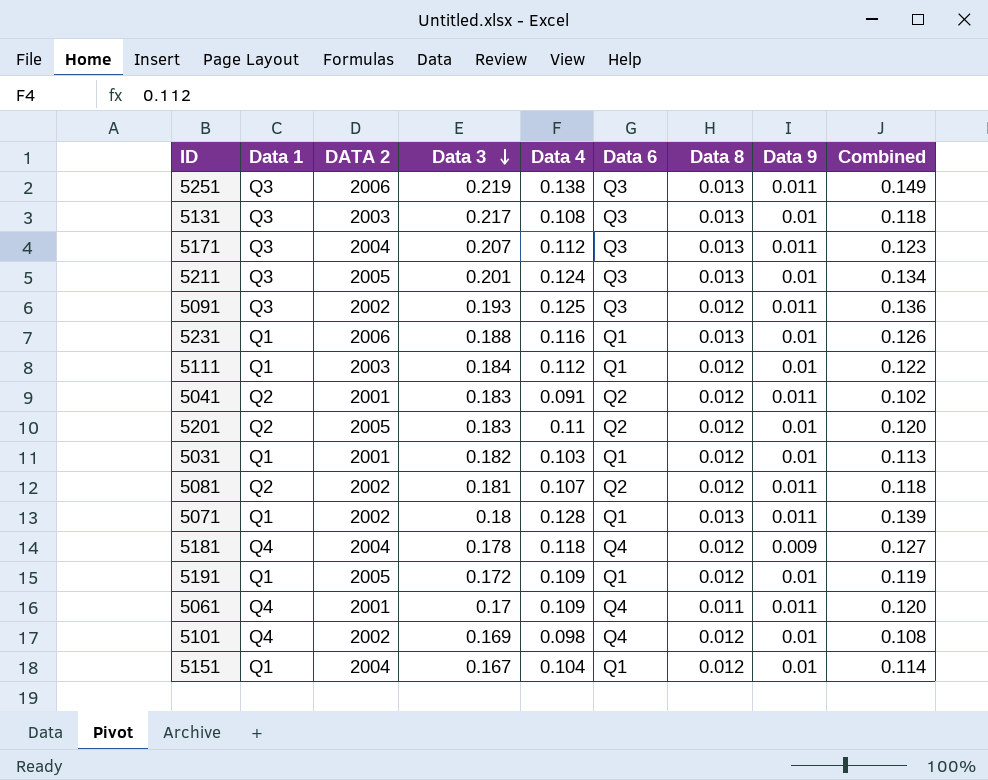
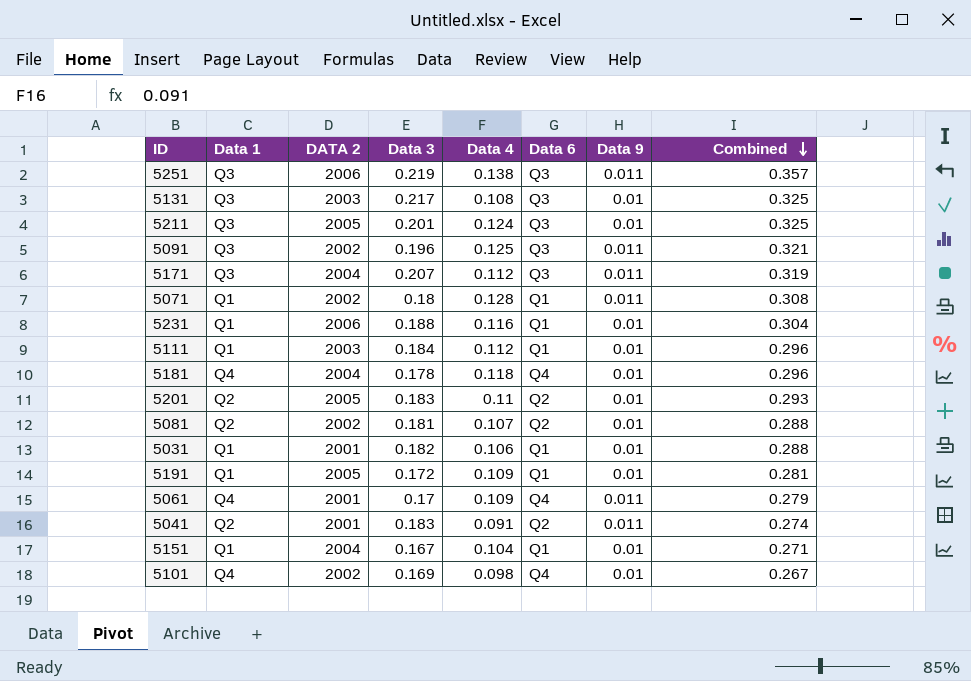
row order: Data 3 descending -> Combined descending
column Data 8 | position: 7 -> none
column Combined | formula: [Data 4] + [Data 9] -> [Data 3] + [Data 4]
5091 | Data 3: 0.193 -> 0.196
5181 | Data 9: 0.009 -> 0.01
5081 | Data 9: 0.011 -> 0.01
5031 | Data 4: 0.103 -> 0.106

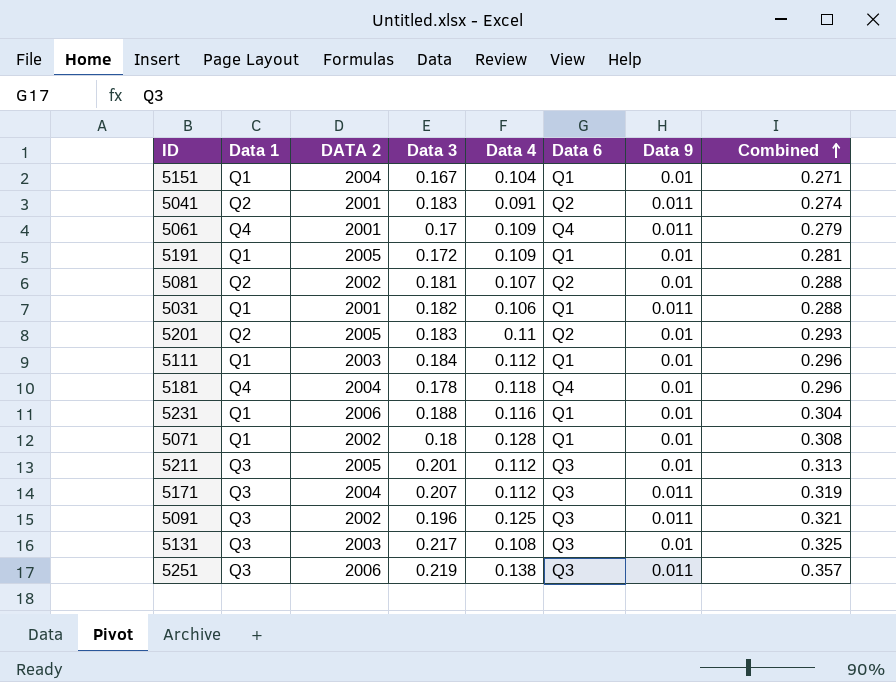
row order: Combined descending -> Combined ascending
row 5101: Q4 | 2002 | 0.169 | 0.098 | Q4 | 0.01 | 0.267 -> none
5031 | Data 9: 0.01 -> 0.011
5071 | Data 9: 0.011 -> 0.01
5211 | Data 4: 0.124 -> 0.112
5211 | Combined: 0.325 -> 0.313

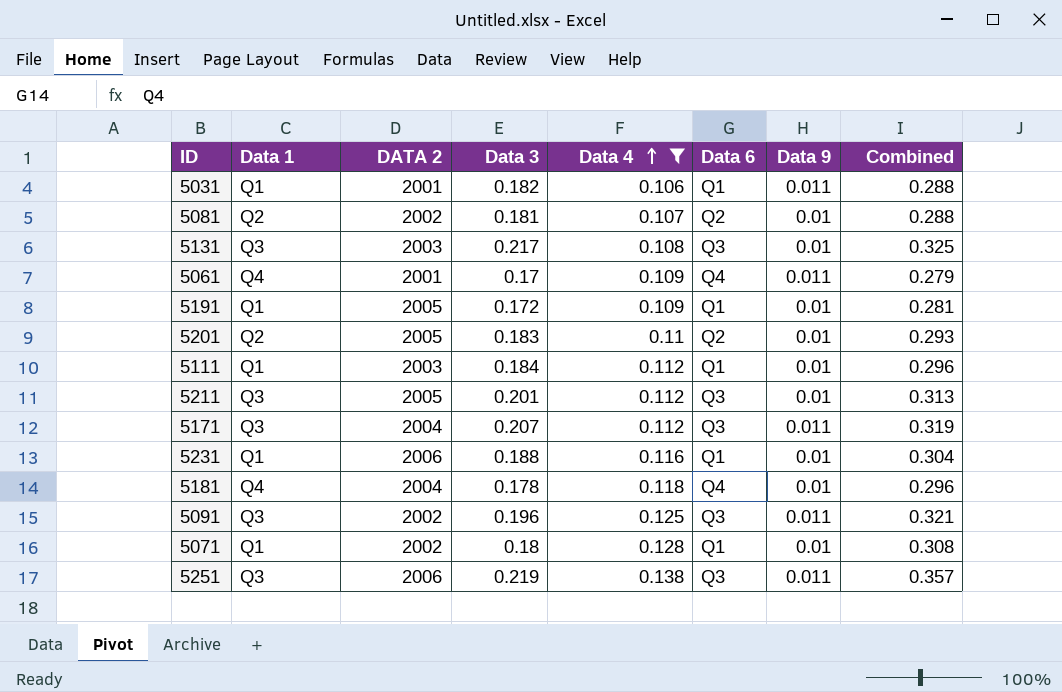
filter: none -> Data 4 >= 0.106
row order: Combined ascending -> Data 4 ascending

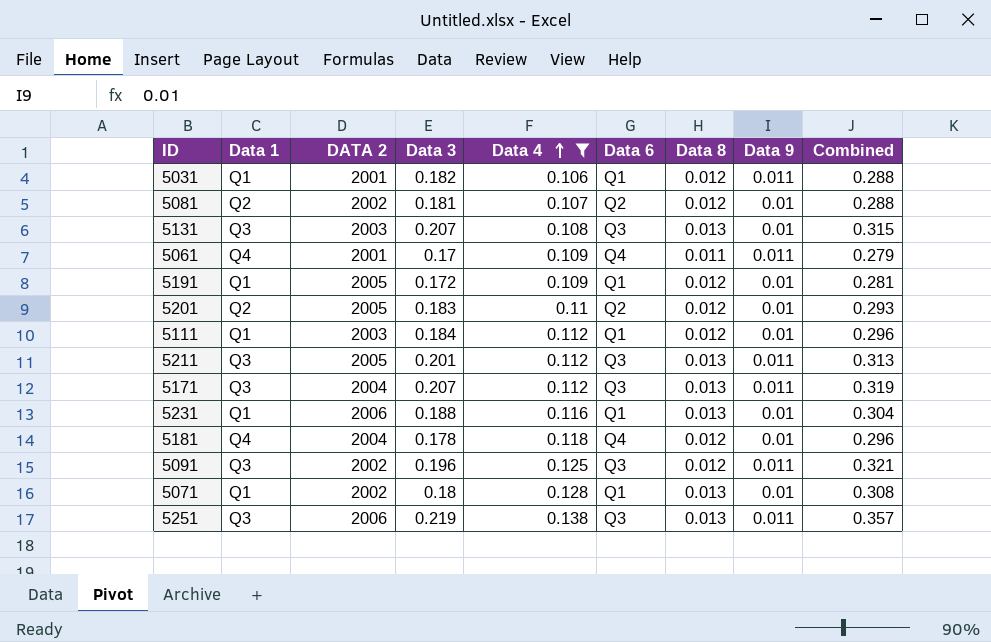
column Data 8 | position: none -> 7
5131 | Data 3: 0.217 -> 0.207
5131 | Combined: 0.325 -> 0.315
5211 | Data 9: 0.01 -> 0.011

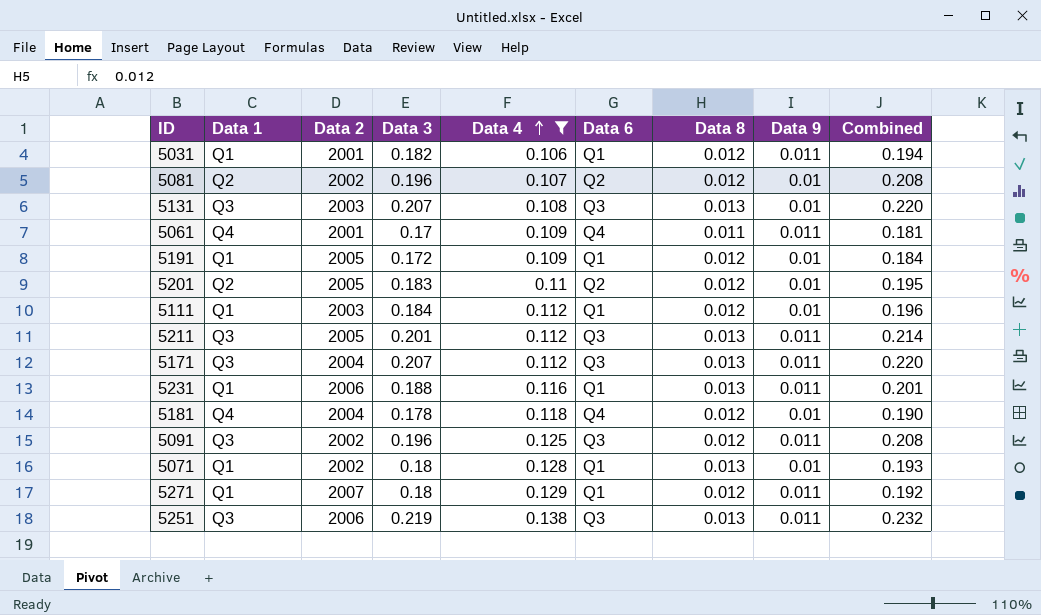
column name: DATA 2 -> Data 2
column Combined | formula: [Data 3] + [Data 4] -> [Data 3] + [Data 8]
5081 | Data 3: 0.181 -> 0.196
5231 | Data 9: 0.01 -> 0.011
row 5271: none -> Q1 | 2007 | 0.18 | 0.129 | Q1 | 0.012 | 0.011 | 0.192

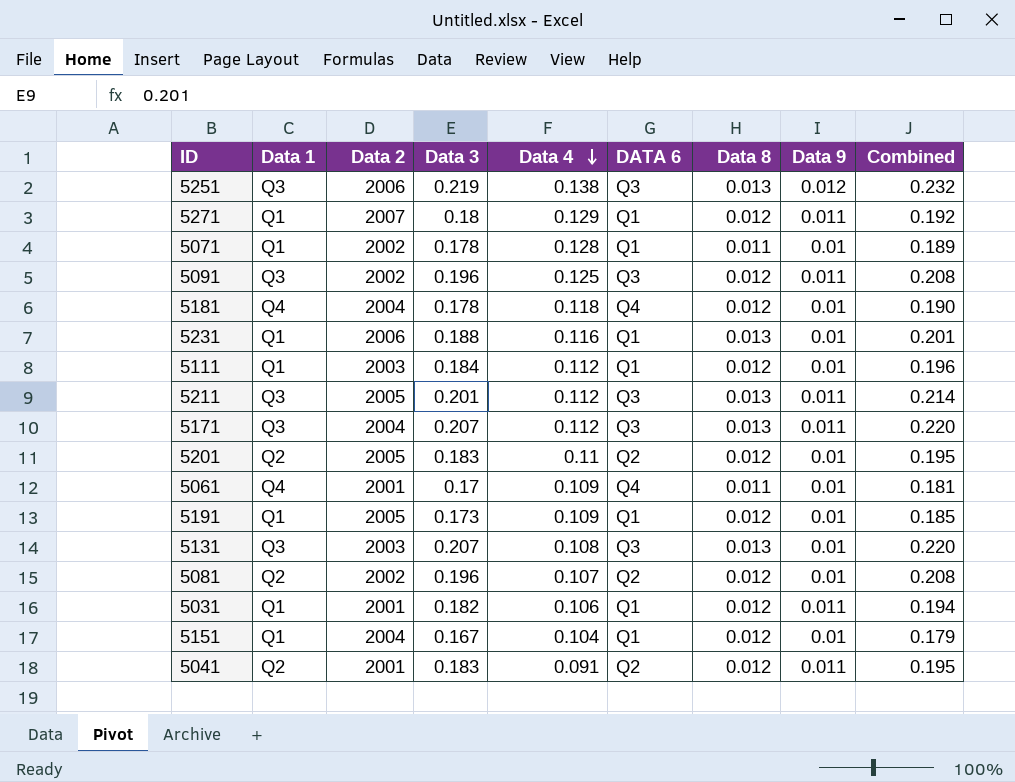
filter: Data 4 >= 0.106 -> none
row order: Data 4 ascending -> Data 4 descending
column name: Data 6 -> DATA 6
5251 | Data 9: 0.011 -> 0.012
5071 | Data 3: 0.18 -> 0.178
5071 | Data 8: 0.013 -> 0.011
5071 | Combined: 0.193 -> 0.189
5231 | Data 9: 0.011 -> 0.01
5061 | Data 9: 0.011 -> 0.01
5191 | Data 3: 0.172 -> 0.173
5191 | Combined: 0.184 -> 0.185

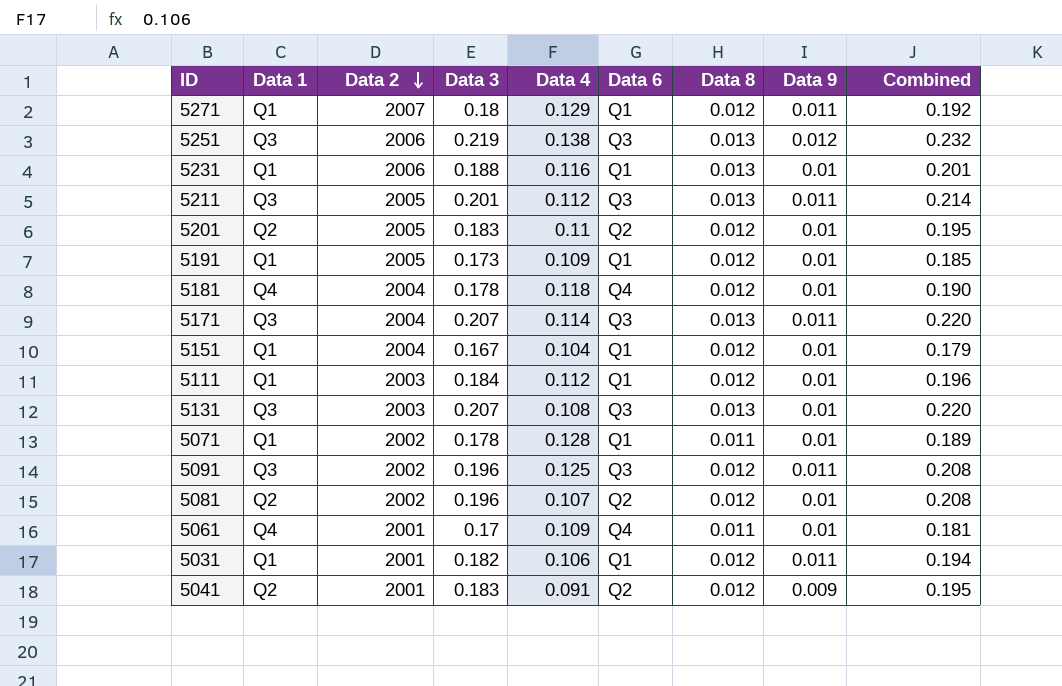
row order: Data 4 descending -> Data 2 descending
column name: DATA 6 -> Data 6
5171 | Data 4: 0.112 -> 0.114
5041 | Data 9: 0.011 -> 0.009

